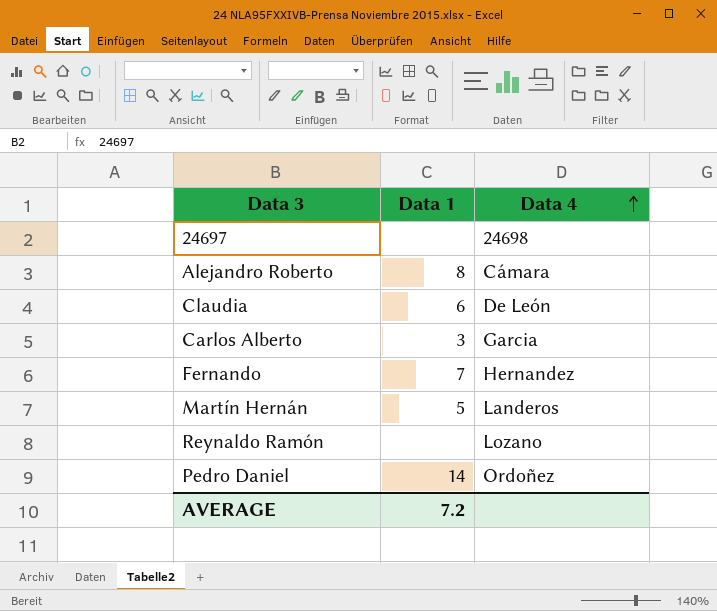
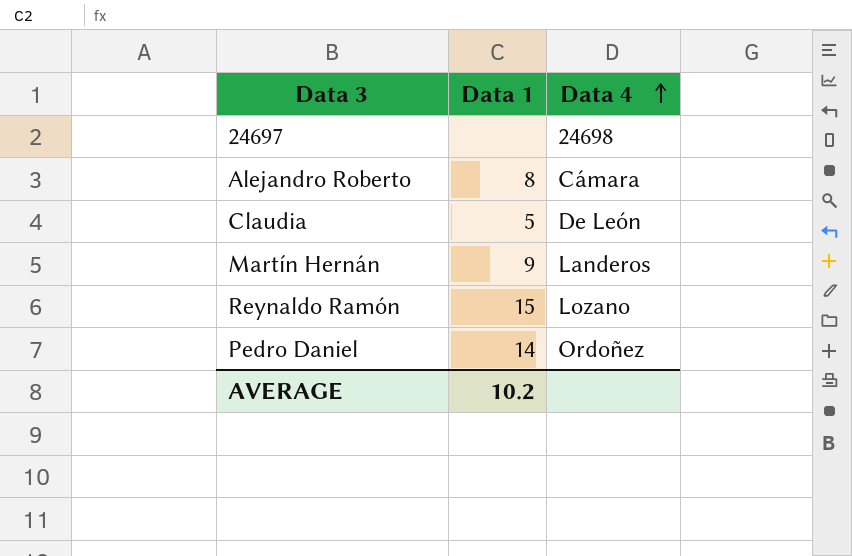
row Carlos Alberto: 3 | Garcia -> none
row Fernando: 7 | Hernandez -> none
Claudia | Data 1: 6 -> 5
Martín Hernán | Data 1: 5 -> 9
Reynaldo Ramón | Data 1: none -> 15
AVERAGE | Data 1: 7.2 -> 10.2

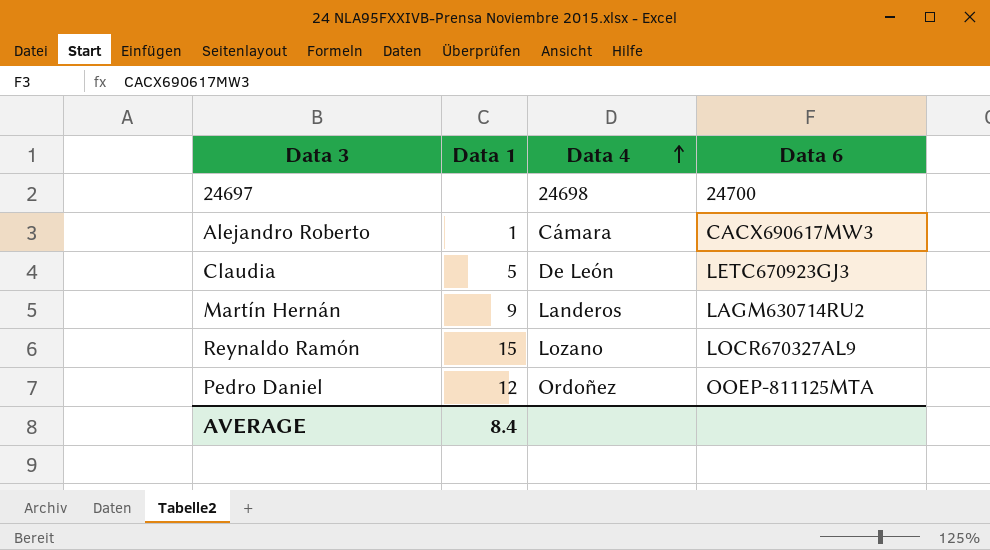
column Data 6 | position: none -> 4
Alejandro Roberto | Data 1: 8 -> 1
Pedro Daniel | Data 1: 14 -> 12
AVERAGE | Data 1: 10.2 -> 8.4

